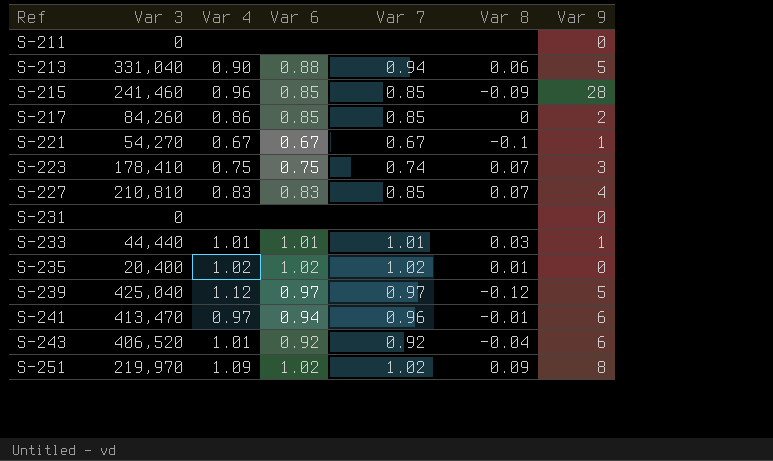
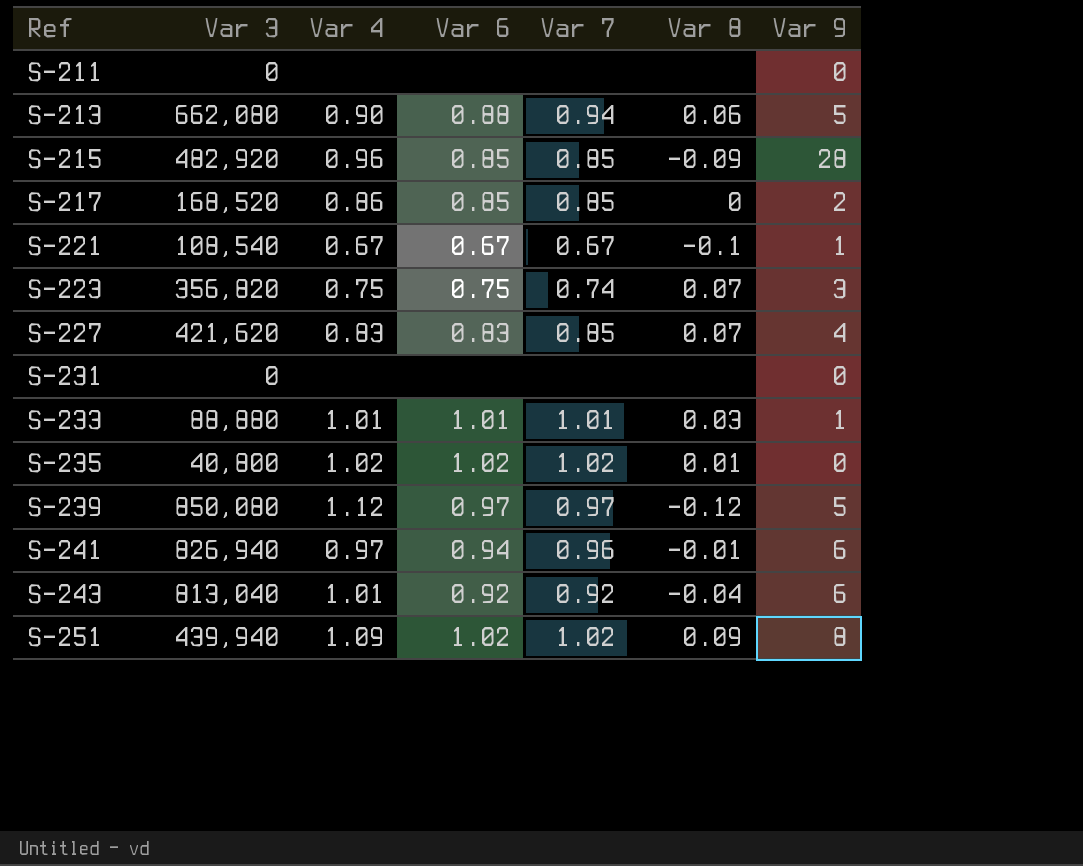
S-213 | Var 3: 331,040 -> 662,080
S-215 | Var 3: 241,460 -> 482,920
S-217 | Var 3: 84,260 -> 168,520
S-221 | Var 3: 54,270 -> 108,540
S-223 | Var 3: 178,410 -> 356,820
S-227 | Var 3: 210,810 -> 421,620
S-233 | Var 3: 44,440 -> 88,880
S-235 | Var 3: 20,400 -> 40,800
S-239 | Var 3: 425,040 -> 850,080
S-241 | Var 3: 413,470 -> 826,940
S-243 | Var 3: 406,520 -> 813,040
S-251 | Var 3: 219,970 -> 439,940

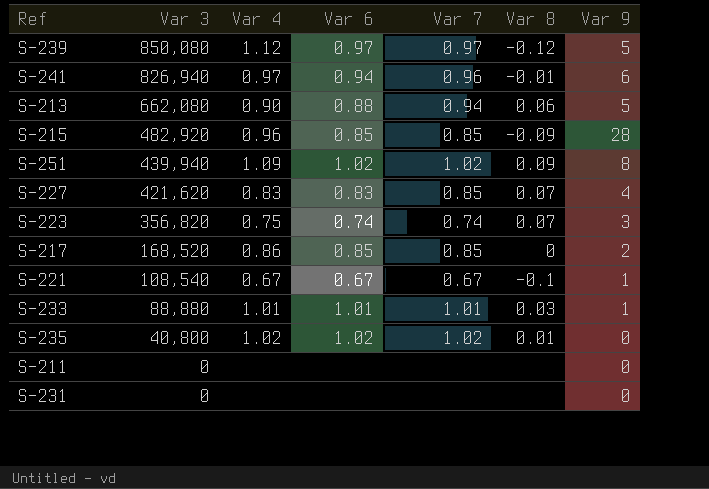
row order: Ref ascending -> Var 3 descending
row S-243: 813,040 | 1.01 | 0.92 | 0.92 | -0.04 | 6 -> none
S-223 | Var 6: 0.75 -> 0.74

